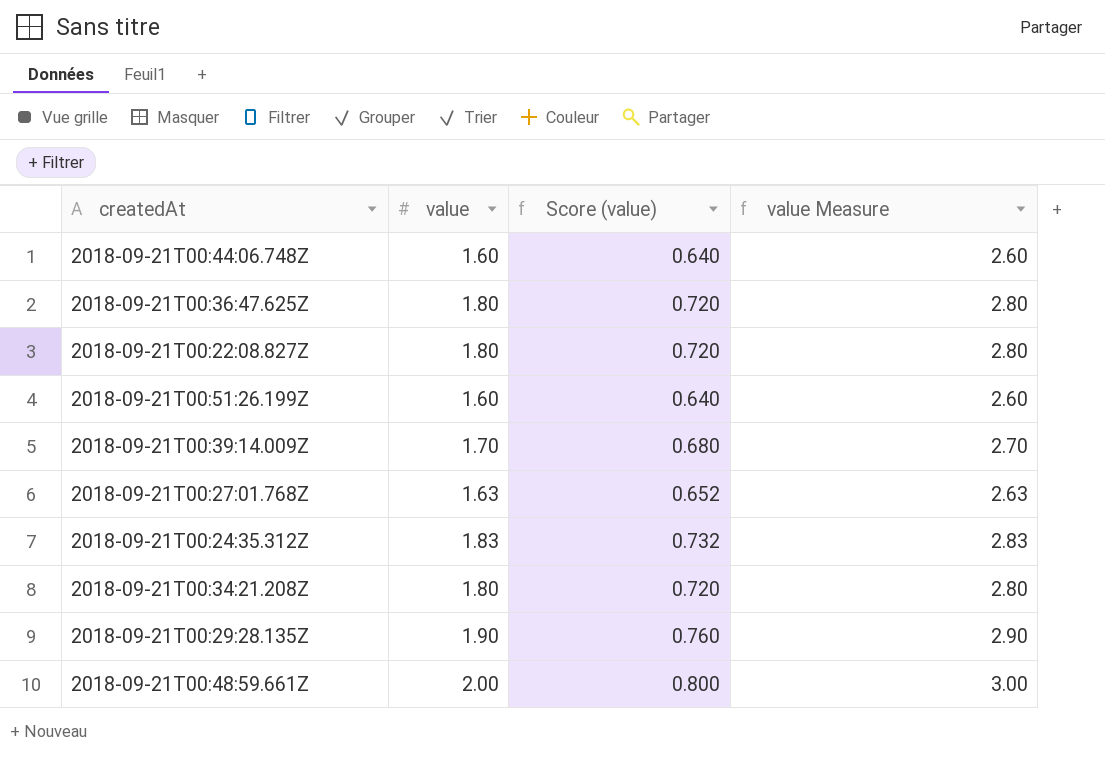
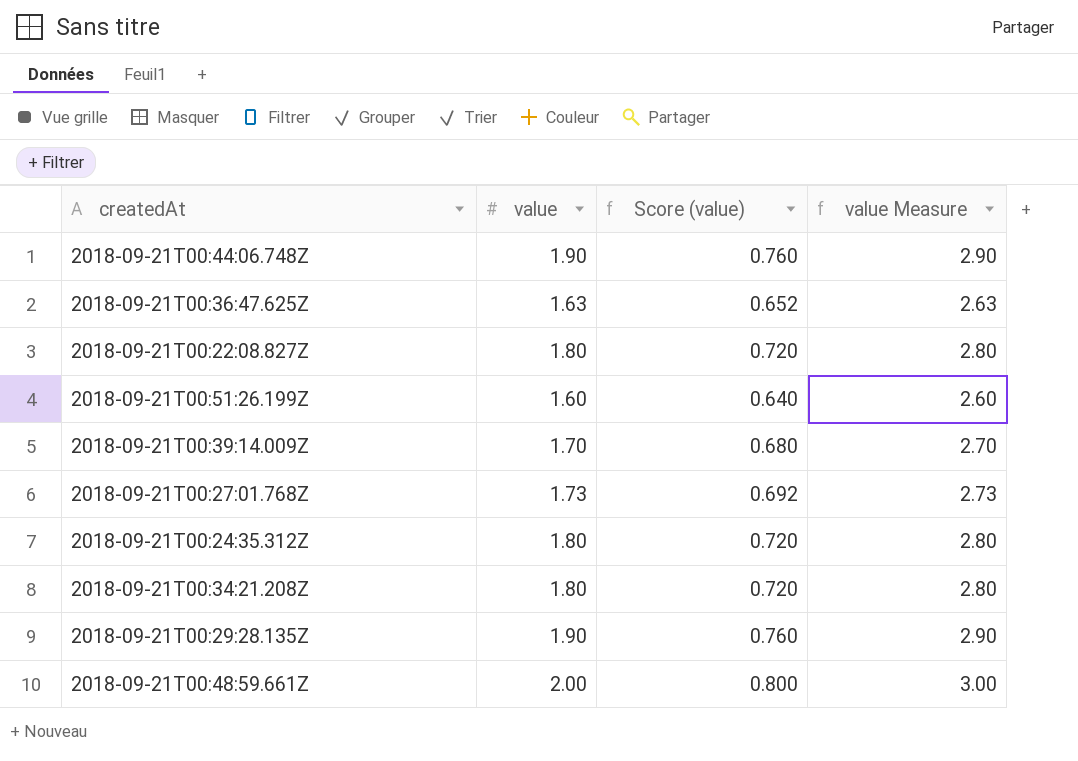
2018-09-21T00:44:06.748Z | value: 1.60 -> 1.90
2018-09-21T00:44:06.748Z | Score (value): 0.640 -> 0.760
2018-09-21T00:44:06.748Z | value Measure: 2.60 -> 2.90
2018-09-21T00:36:47.625Z | value: 1.80 -> 1.63
2018-09-21T00:36:47.625Z | Score (value): 0.720 -> 0.652
2018-09-21T00:36:47.625Z | value Measure: 2.80 -> 2.63
2018-09-21T00:27:01.768Z | value: 1.63 -> 1.73
2018-09-21T00:27:01.768Z | Score (value): 0.652 -> 0.692
2018-09-21T00:27:01.768Z | value Measure: 2.63 -> 2.73
2018-09-21T00:24:35.312Z | value: 1.83 -> 1.80
2018-09-21T00:24:35.312Z | Score (value): 0.732 -> 0.720
2018-09-21T00:24:35.312Z | value Measure: 2.83 -> 2.80

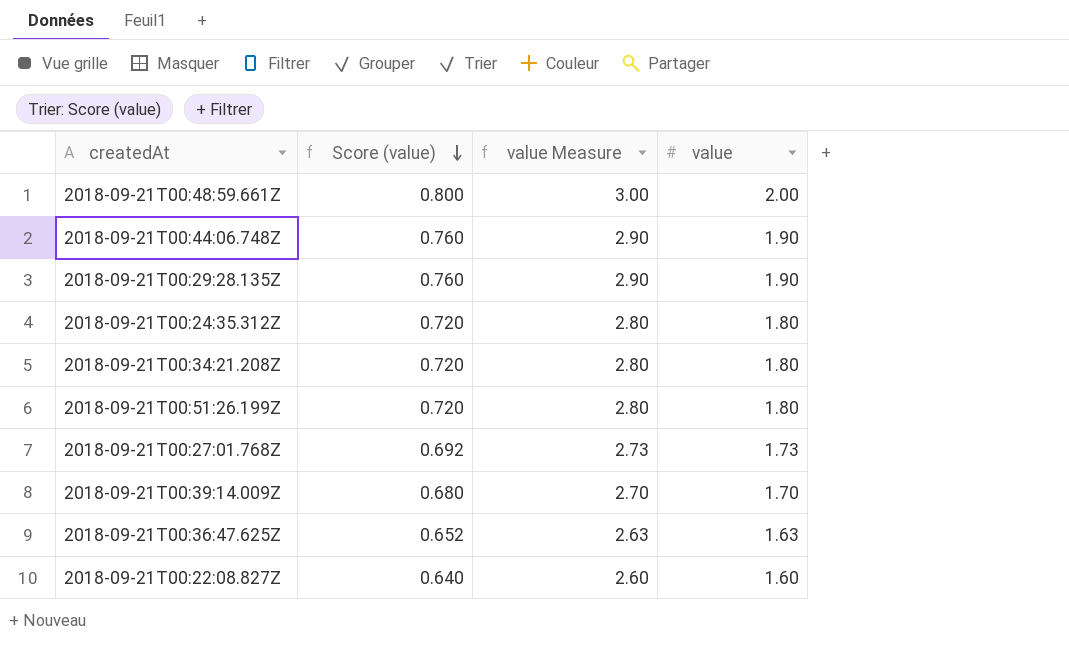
row order: none -> Score (value) descending
column value | position: 2 -> 4
2018-09-21T00:51:26.199Z | Score (value): 0.640 -> 0.720
2018-09-21T00:51:26.199Z | value Measure: 2.60 -> 2.80
2018-09-21T00:51:26.199Z | value: 1.60 -> 1.80
2018-09-21T00:22:08.827Z | Score (value): 0.720 -> 0.640
2018-09-21T00:22:08.827Z | value Measure: 2.80 -> 2.60
2018-09-21T00:22:08.827Z | value: 1.80 -> 1.60

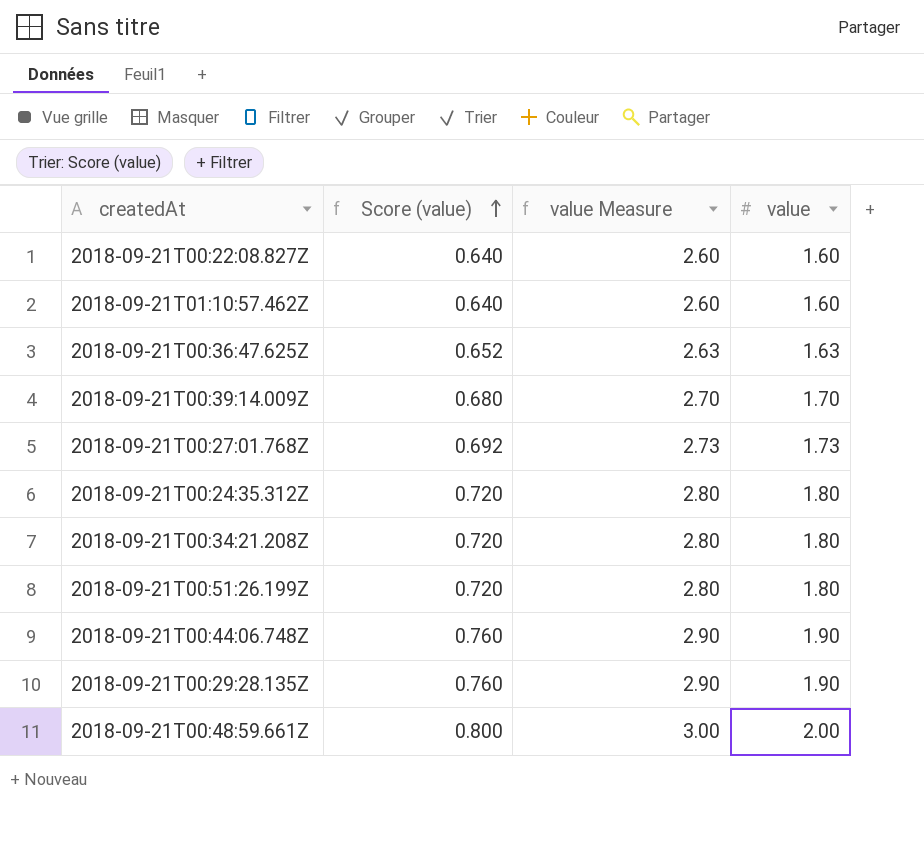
row order: Score (value) descending -> Score (value) ascending
row 2018-09-21T01:10:57.462Z: none -> 0.640 | 2.60 | 1.60

